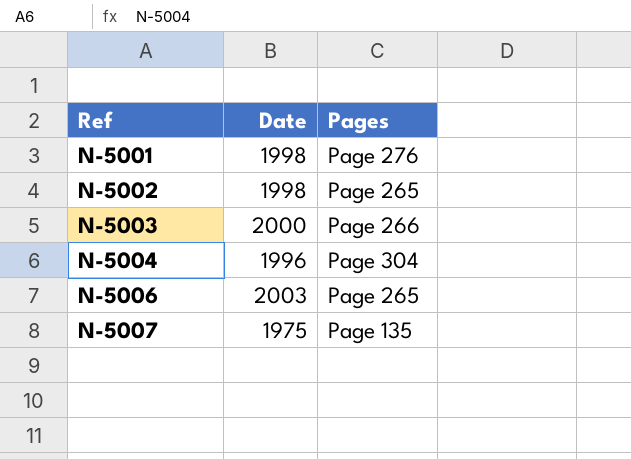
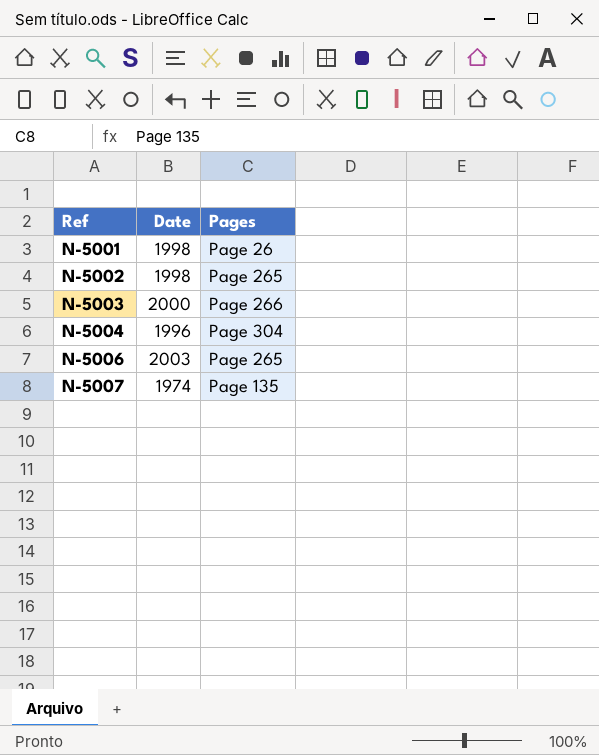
N-5001 | Pages: Page 276 -> Page 26
N-5007 | Date: 1975 -> 1974

